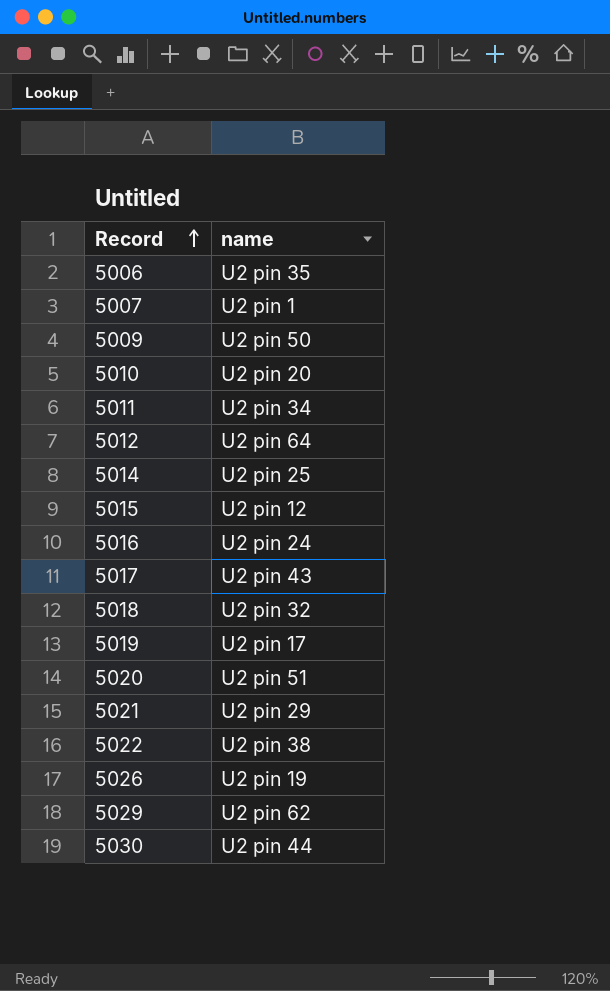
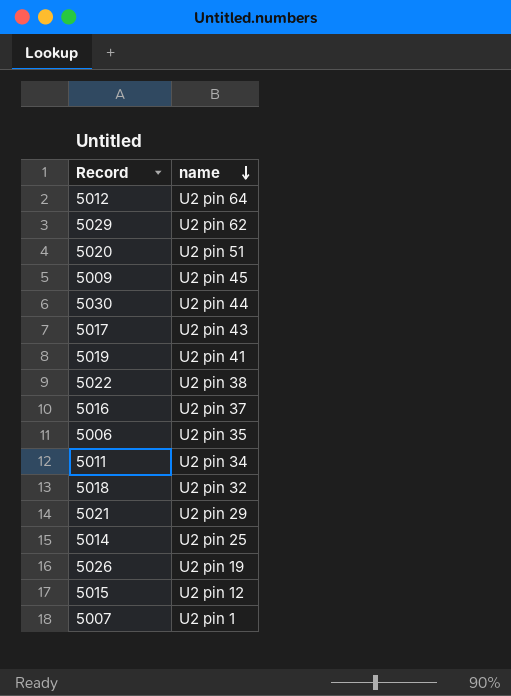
row order: Record ascending -> name descending
row 5010: U2 pin 20 -> none
5009 | name: U2 pin 50 -> U2 pin 45
5019 | name: U2 pin 17 -> U2 pin 41
5016 | name: U2 pin 24 -> U2 pin 37

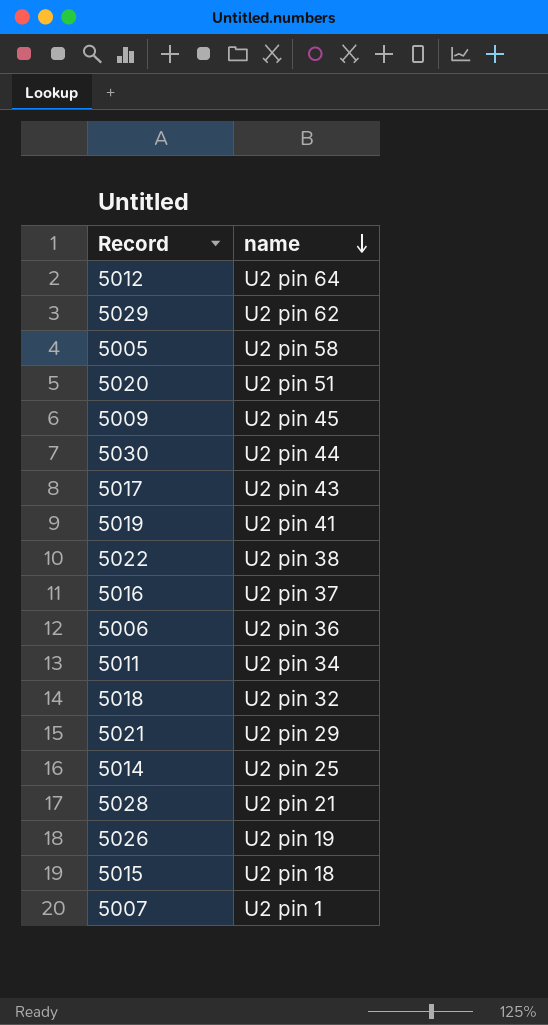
row 5005: none -> U2 pin 58
5006 | name: U2 pin 35 -> U2 pin 36
row 5028: none -> U2 pin 21
5015 | name: U2 pin 12 -> U2 pin 18

